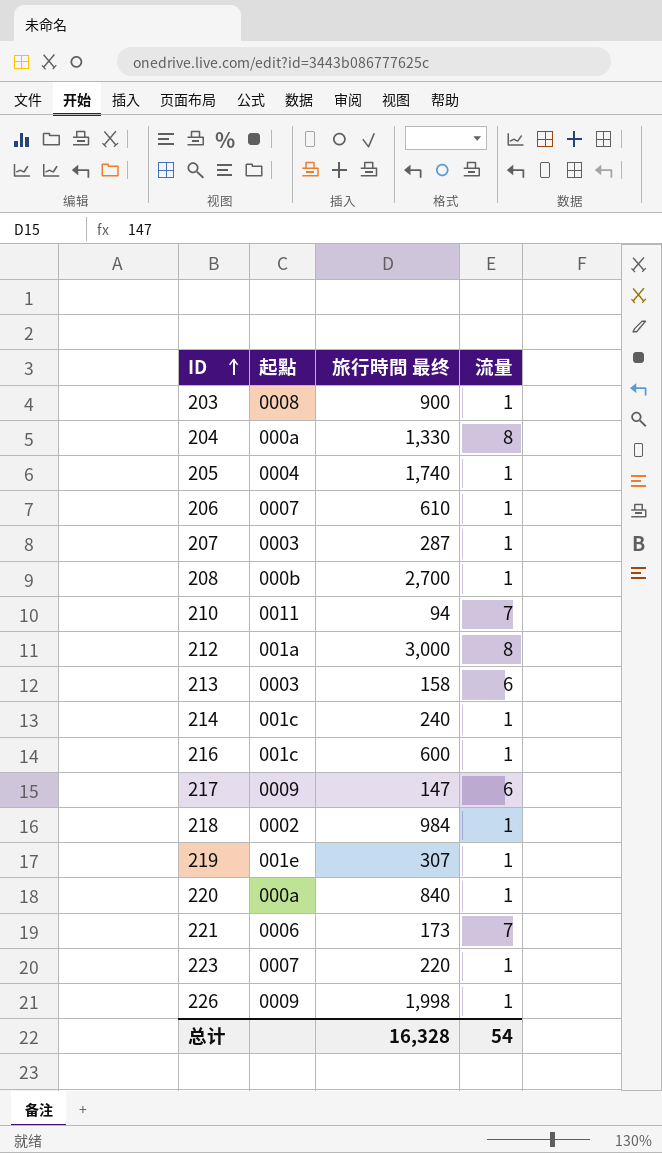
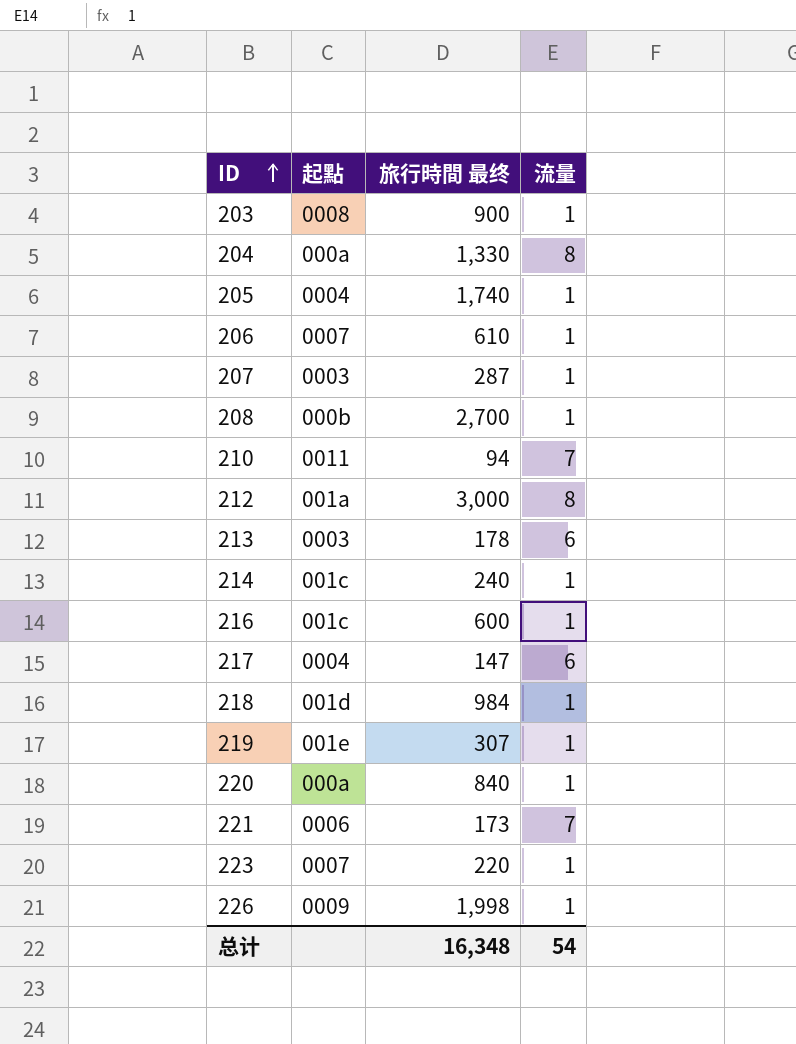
213 | 旅行時間 最终: 158 -> 178
217 | 起點: 0009 -> 0004
218 | 起點: 0002 -> 001d
总计 | 旅行時間 最终: 16,328 -> 16,348

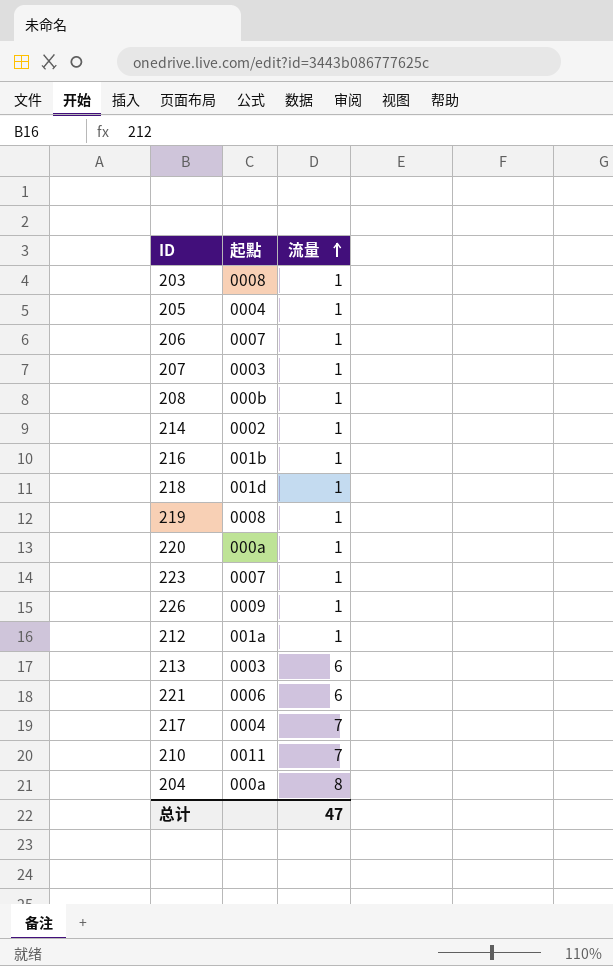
row order: ID ascending -> 流量 ascending
column 旅行時間 最终 | position: 3 -> none
214 | 起點: 001c -> 0002
216 | 起點: 001c -> 001b
219 | 起點: 001e -> 0008
212 | 流量: 8 -> 1
221 | 流量: 7 -> 6
217 | 流量: 6 -> 7
总计 | 流量: 54 -> 47

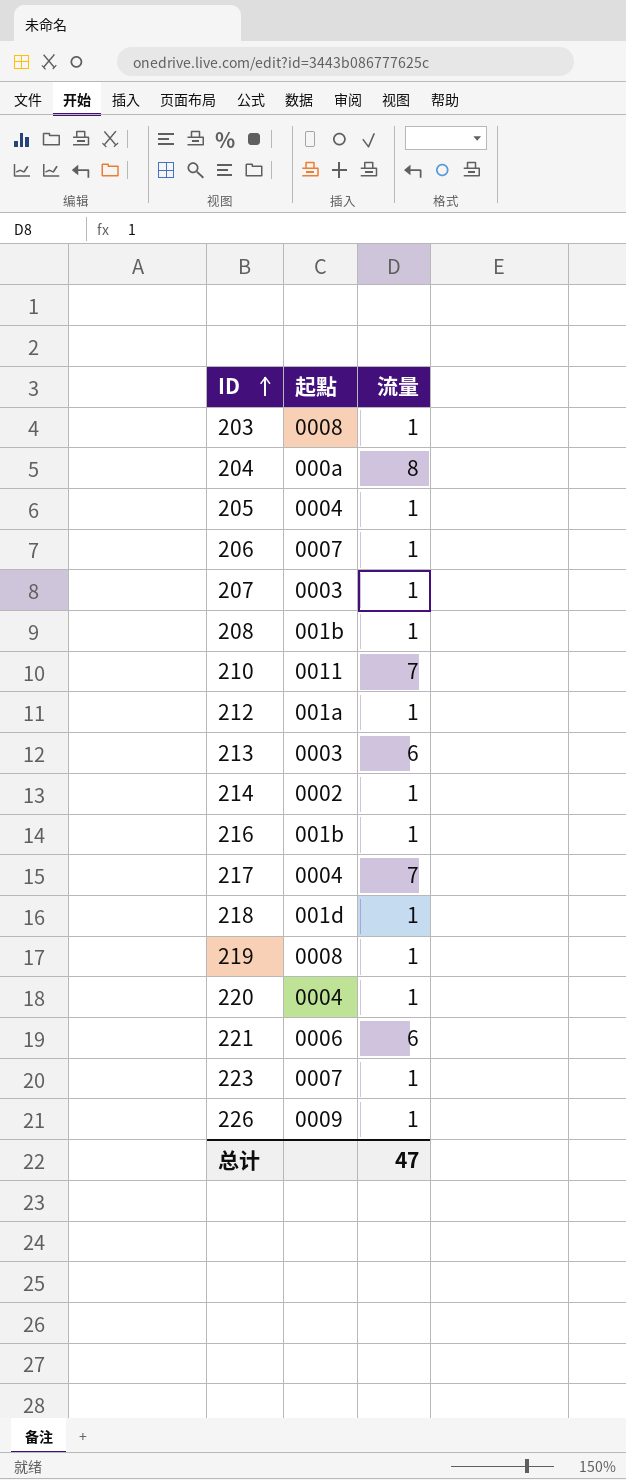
row order: 流量 ascending -> ID ascending
208 | 起點: 000b -> 001b
220 | 起點: 000a -> 0004

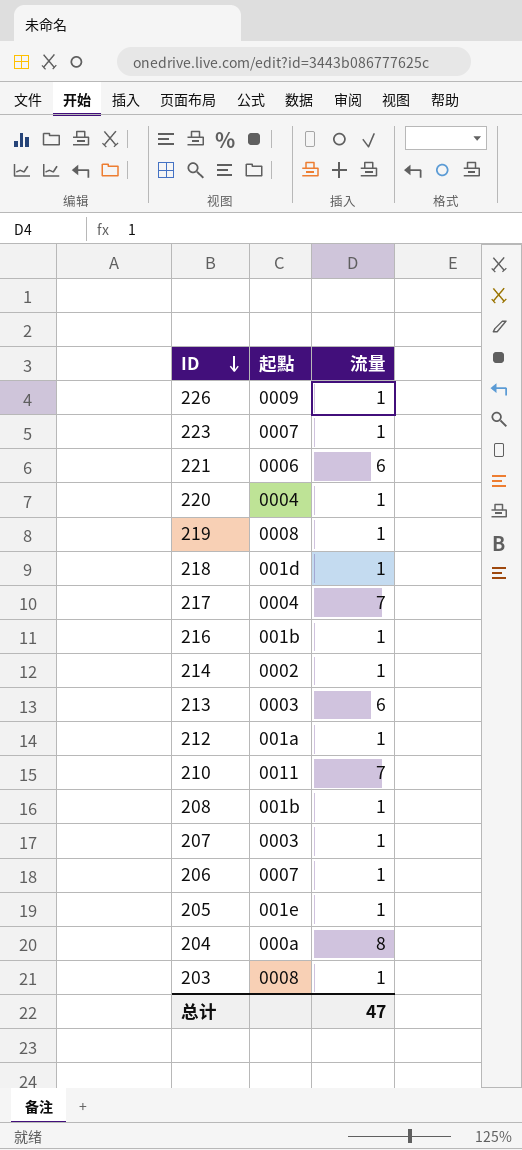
row order: ID ascending -> ID descending
205 | 起點: 0004 -> 001e

